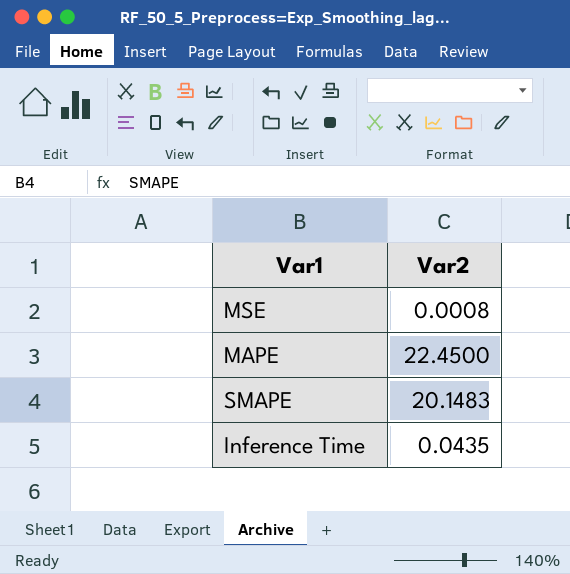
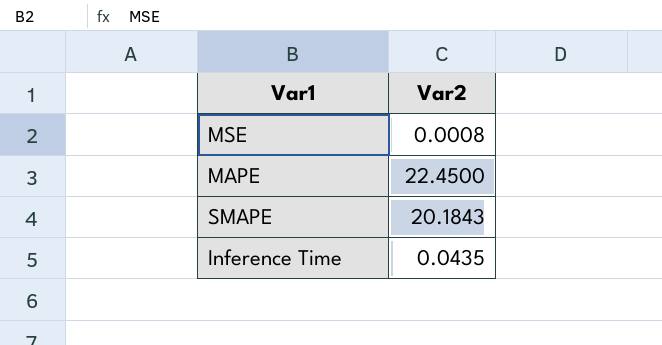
SMAPE | Var2: 20.1483 -> 20.1843

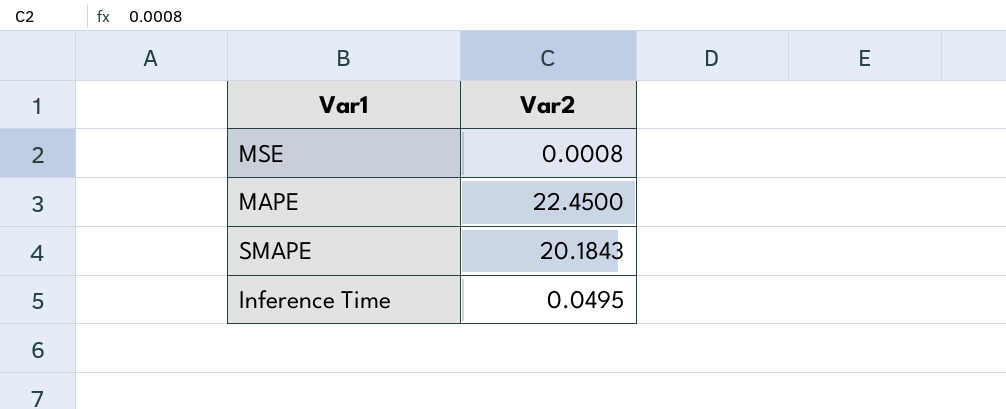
Inference Time | Var2: 0.0435 -> 0.0495

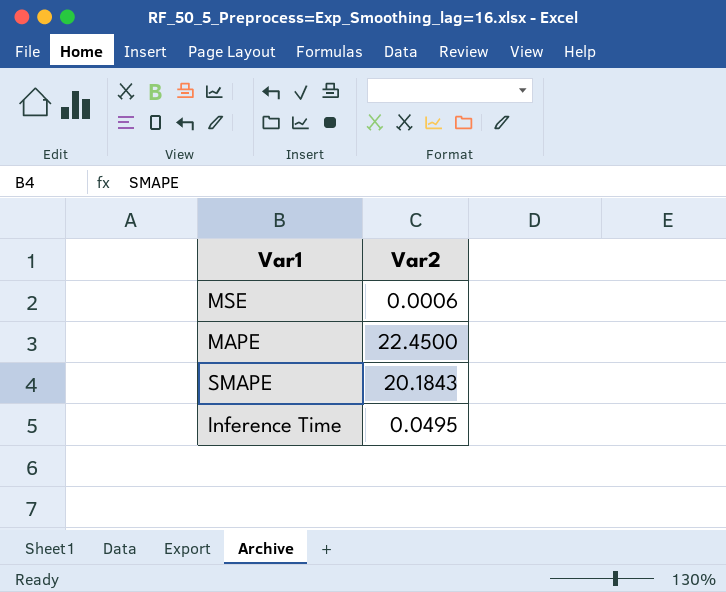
MSE | Var2: 0.0008 -> 0.0006

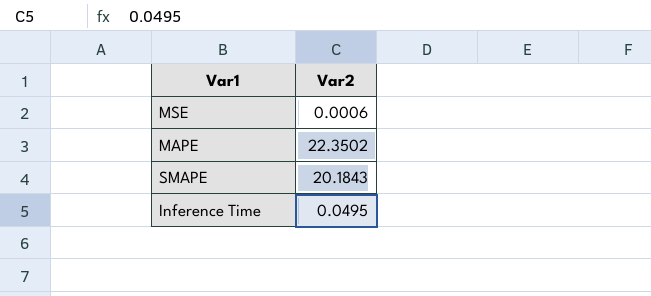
MAPE | Var2: 22.4500 -> 22.3502

